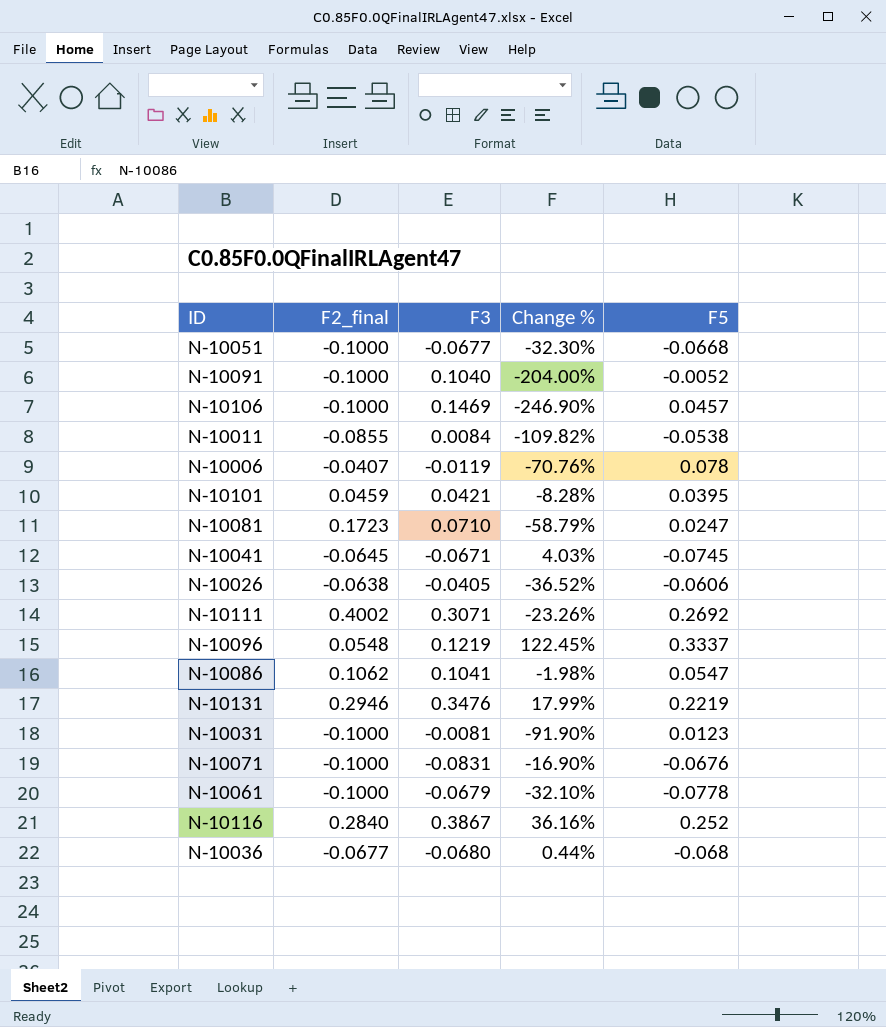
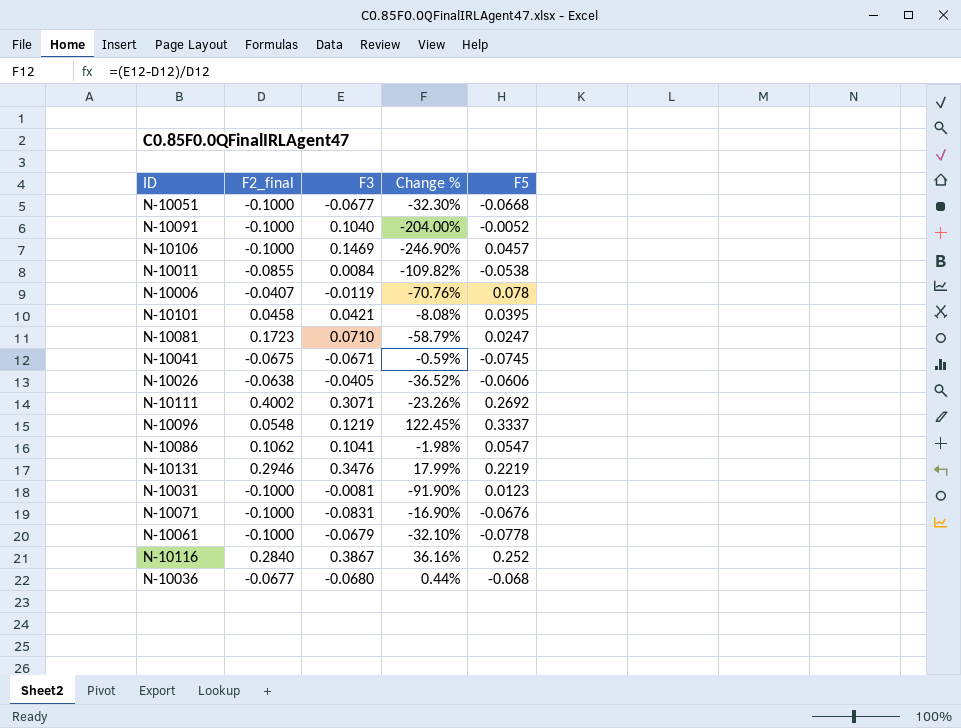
N-10101 | F2_final: 0.0459 -> 0.0458
N-10101 | Change %: -8.28% -> -8.08%
N-10041 | F2_final: -0.0645 -> -0.0675
N-10041 | Change %: 4.03% -> -0.59%

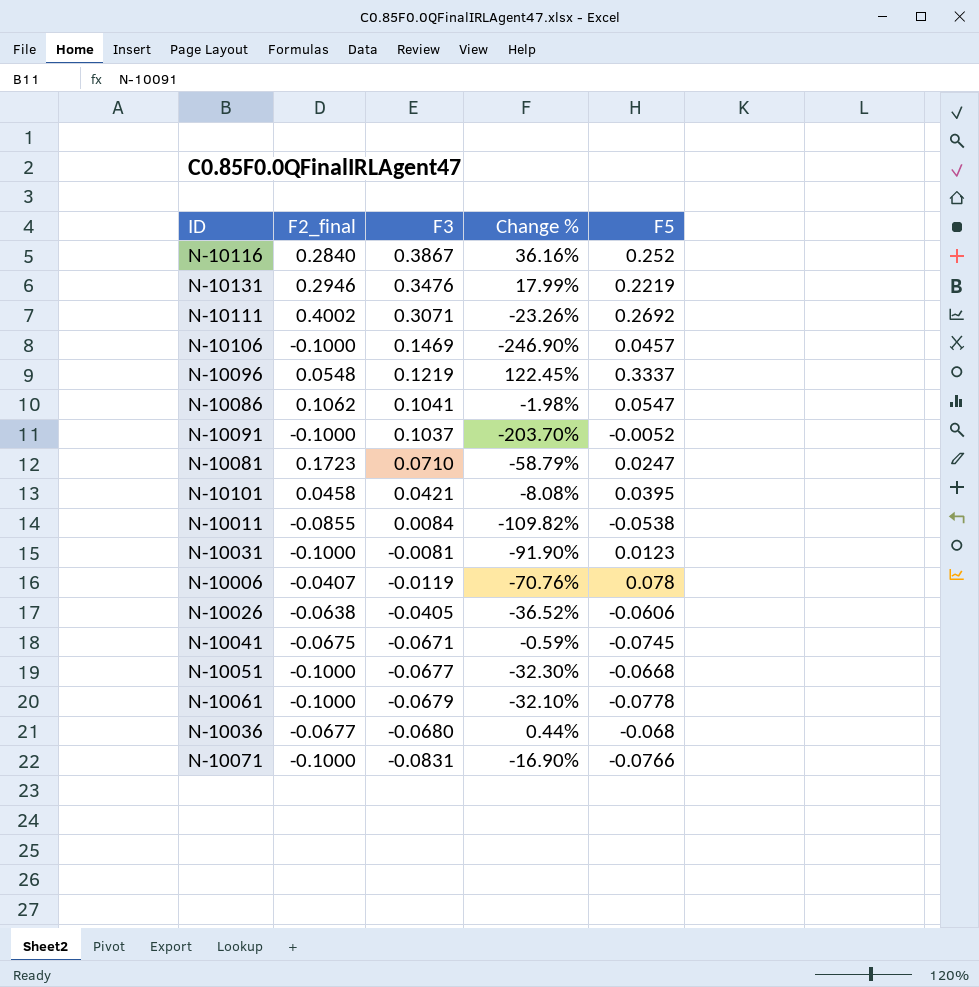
row order: none -> F3 descending
N-10091 | F3: 0.1040 -> 0.1037
N-10091 | Change %: -204.00% -> -203.70%
N-10071 | F5: -0.0676 -> -0.0766

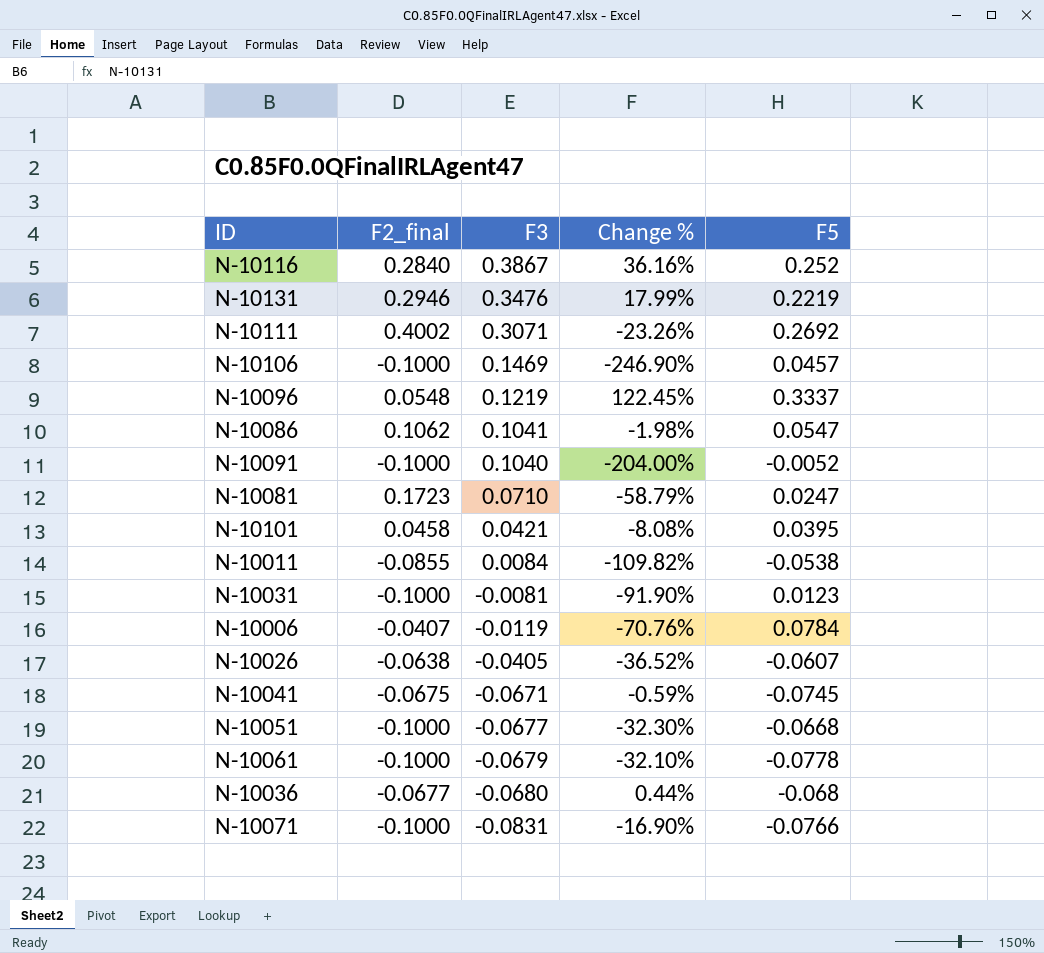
N-10091 | F3: 0.1037 -> 0.1040
N-10091 | Change %: -203.70% -> -204.00%
N-10006 | F5: 0.078 -> 0.0784
N-10026 | F5: -0.0606 -> -0.0607

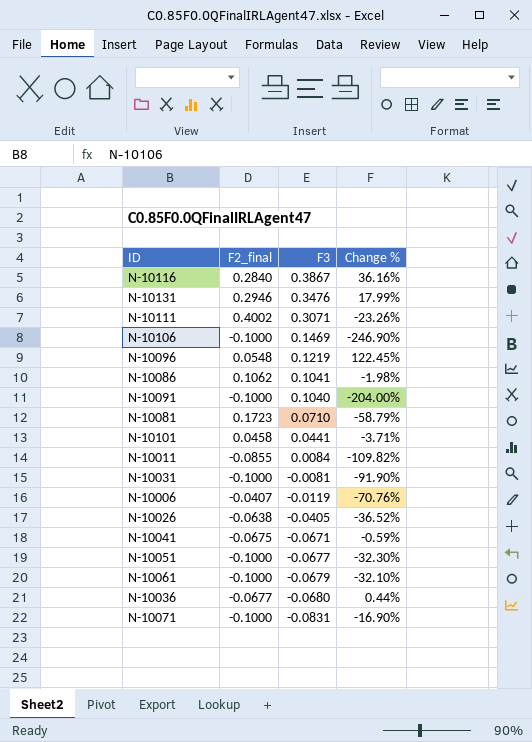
column F5 | position: 5 -> none
N-10101 | F3: 0.0421 -> 0.0441
N-10101 | Change %: -8.08% -> -3.71%

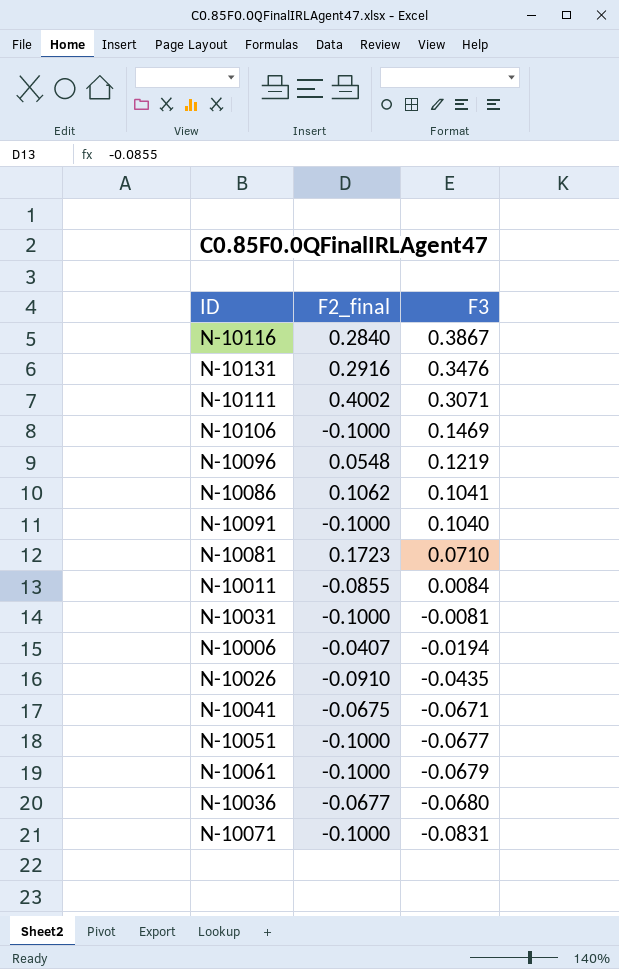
column Change % | formula: ([F3] - [F2_final]) / [F2_final] -> none
row N-10101: 0.0458 | 0.0441 | -3.71% -> none
N-10131 | F2_final: 0.2946 -> 0.2916
N-10006 | F3: -0.0119 -> -0.0194
N-10026 | F2_final: -0.0638 -> -0.0910
N-10026 | F3: -0.0405 -> -0.0435

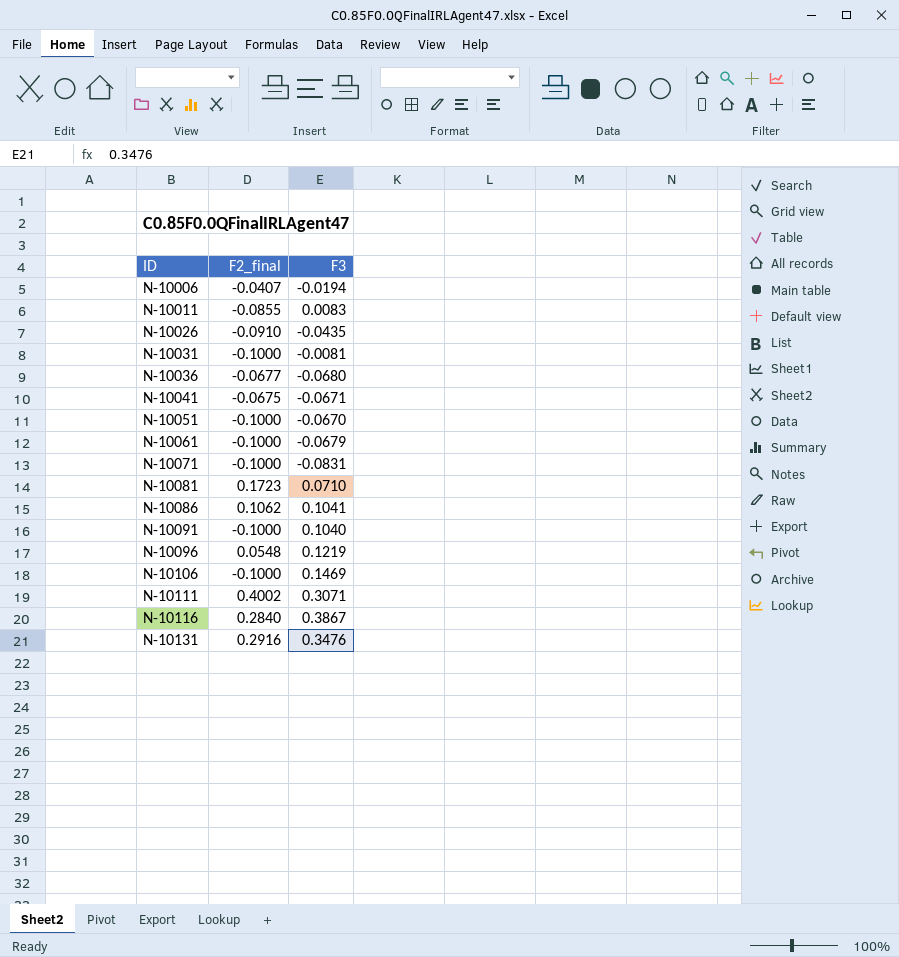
row order: F3 descending -> ID ascending
N-10011 | F3: 0.0084 -> 0.0083
N-10051 | F3: -0.0677 -> -0.0670

